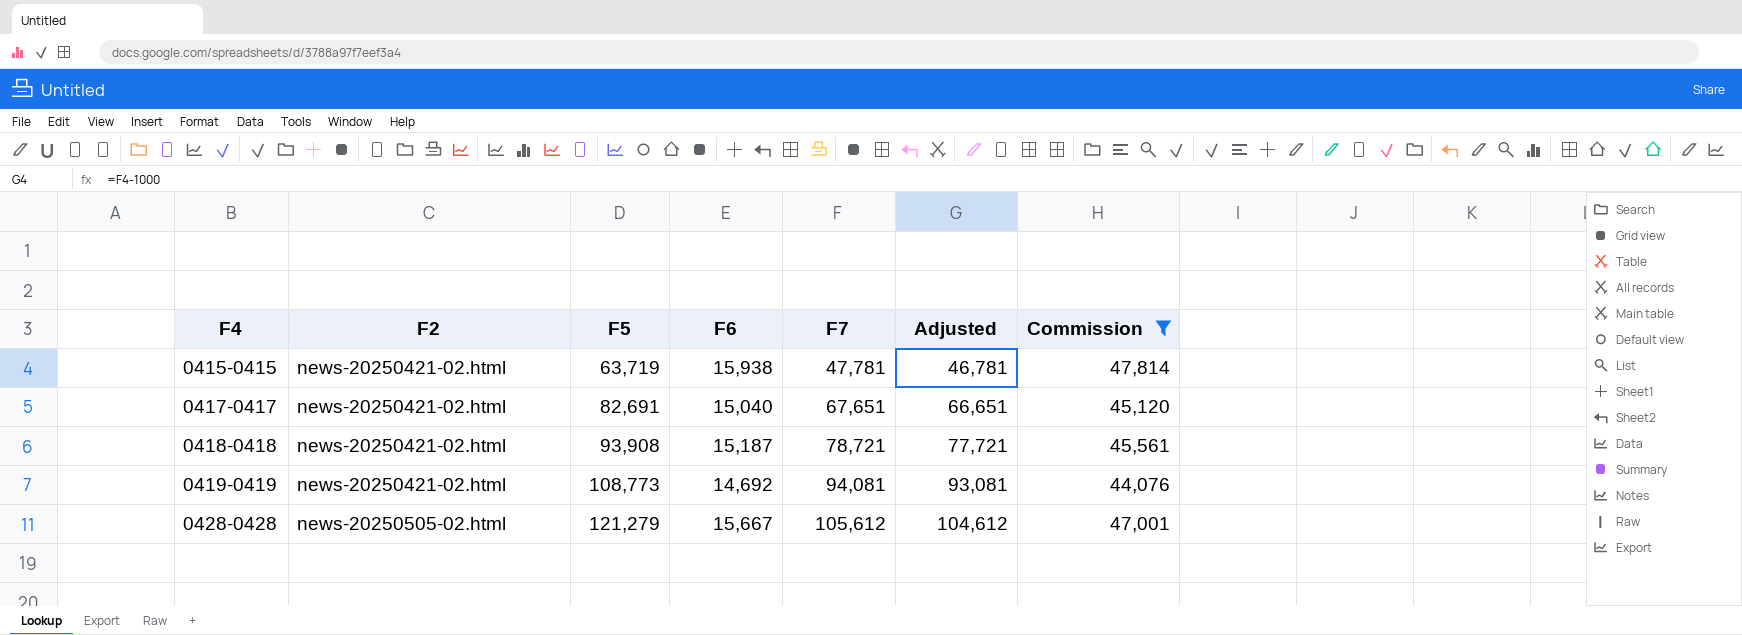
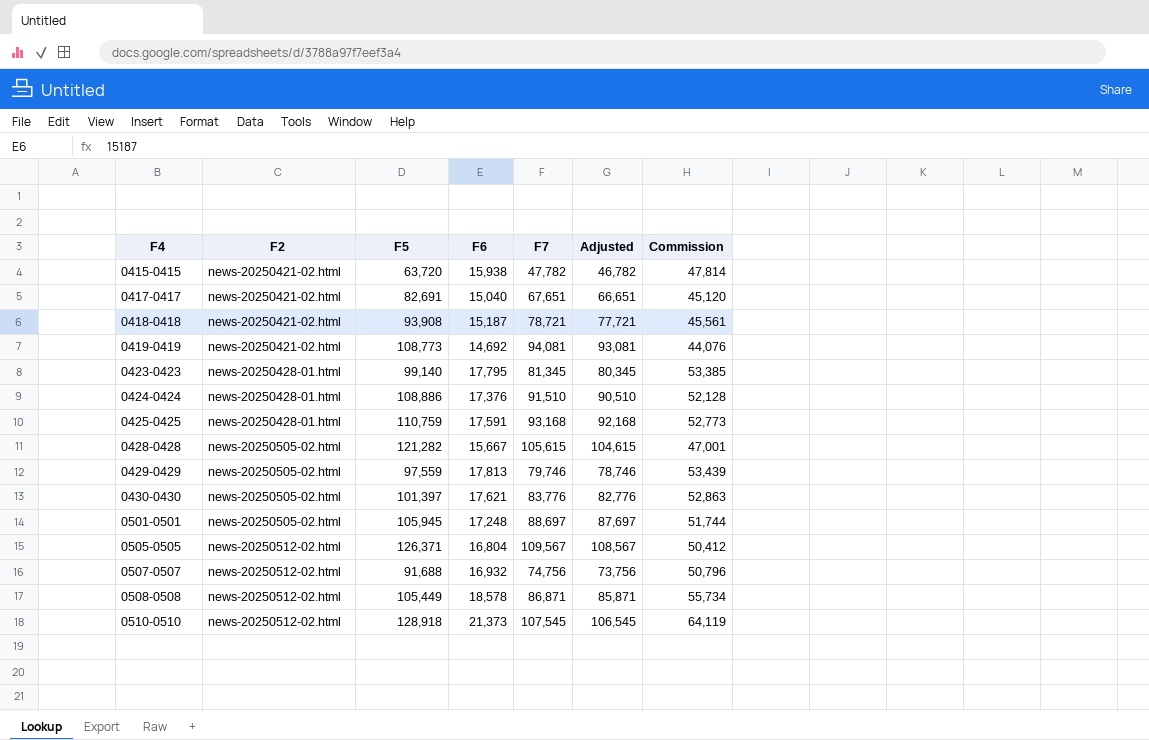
filter: Commission <= 47,814 -> none
0415-0415 | F5: 63,719 -> 63,720
0415-0415 | F7: 47,781 -> 47,782
0415-0415 | Adjusted: 46,781 -> 46,782
0428-0428 | F5: 121,279 -> 121,282
0428-0428 | F7: 105,612 -> 105,615
0428-0428 | Adjusted: 104,612 -> 104,615

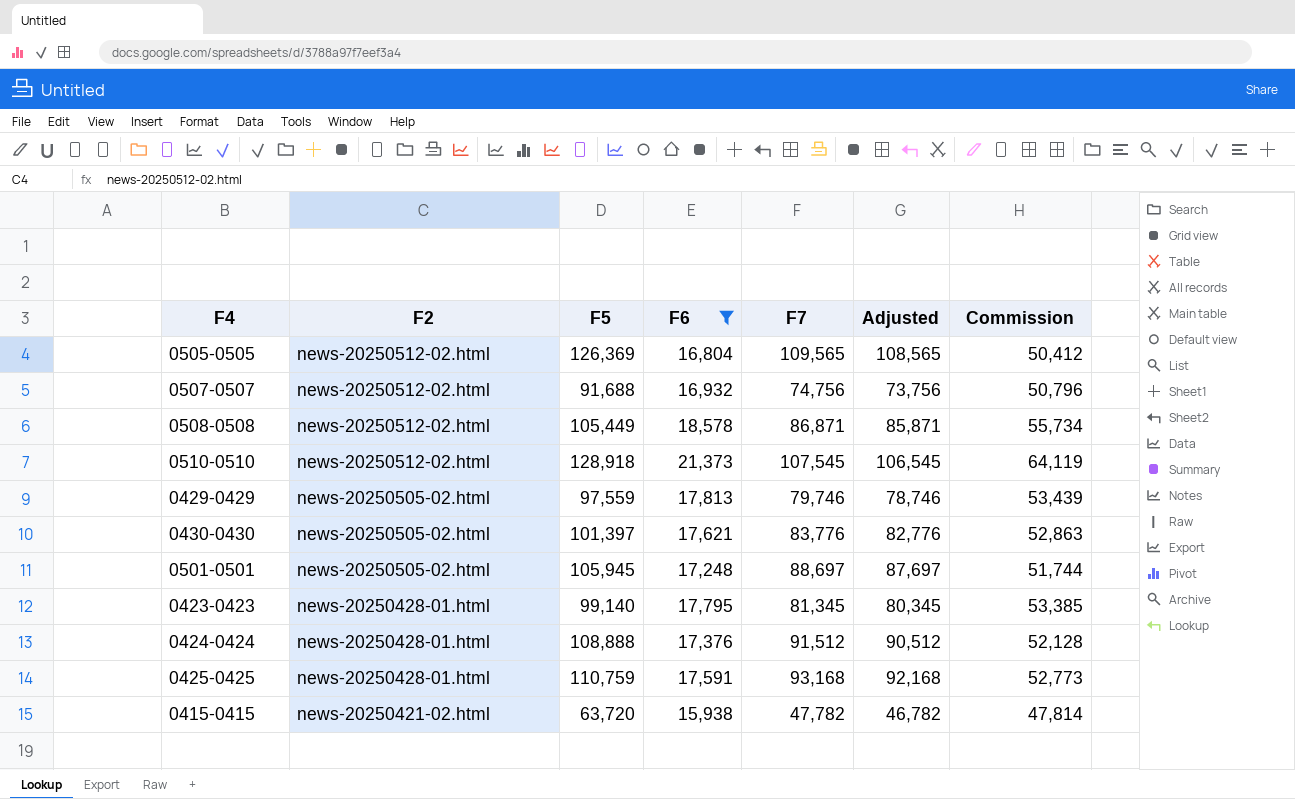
filter: none -> F6 >= 15,938
row order: F4 ascending -> F2 descending
0505-0505 | F5: 126,371 -> 126,369
0505-0505 | F7: 109,567 -> 109,565
0505-0505 | Adjusted: 108,567 -> 108,565
0424-0424 | F5: 108,886 -> 108,888
0424-0424 | F7: 91,510 -> 91,512
0424-0424 | Adjusted: 90,510 -> 90,512

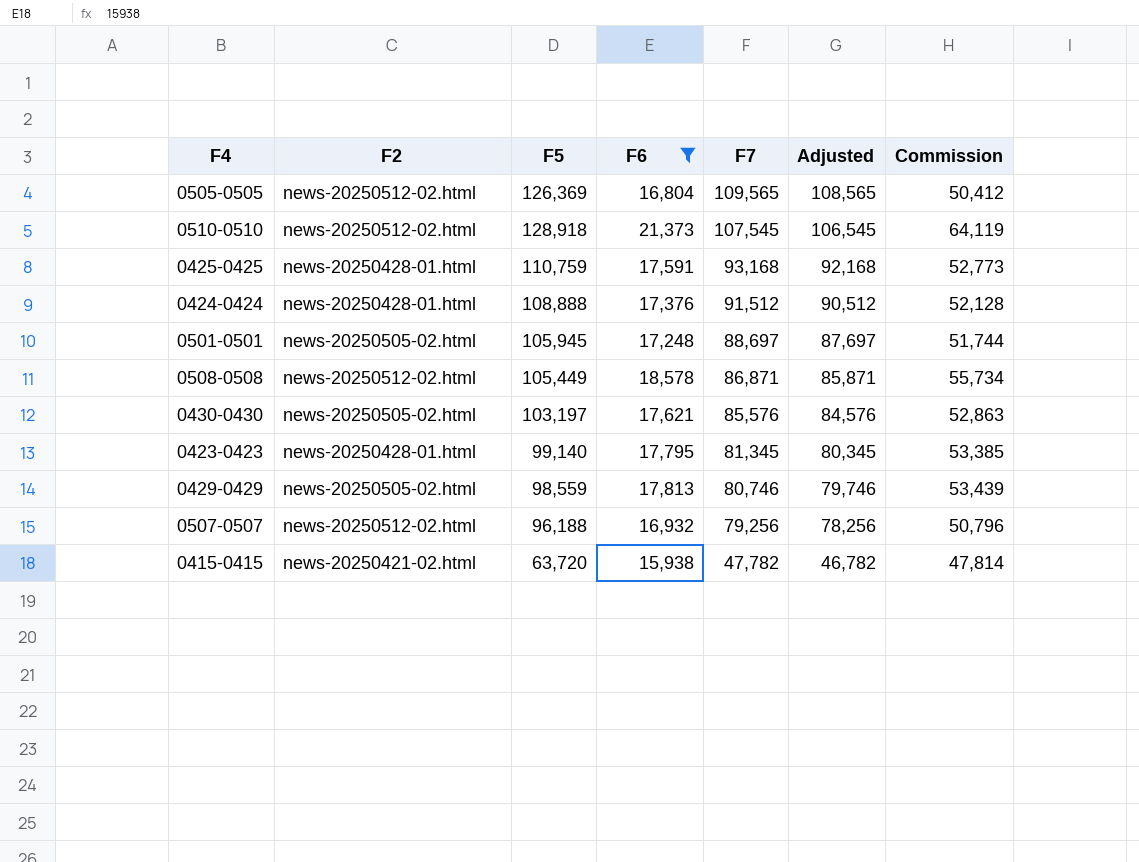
row order: F2 descending -> F7 descending
0430-0430 | F5: 101,397 -> 103,197
0430-0430 | F7: 83,776 -> 85,576
0430-0430 | Adjusted: 82,776 -> 84,576
0429-0429 | F5: 97,559 -> 98,559
0429-0429 | F7: 79,746 -> 80,746
0429-0429 | Adjusted: 78,746 -> 79,746
0507-0507 | F5: 91,688 -> 96,188
0507-0507 | F7: 74,756 -> 79,256
0507-0507 | Adjusted: 73,756 -> 78,256

